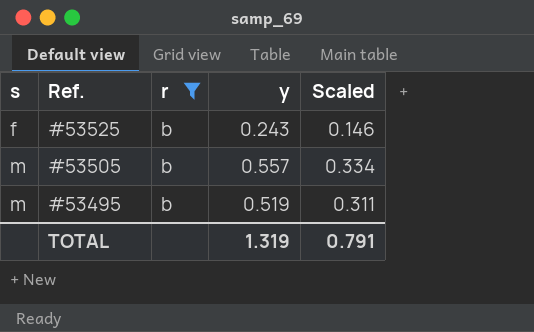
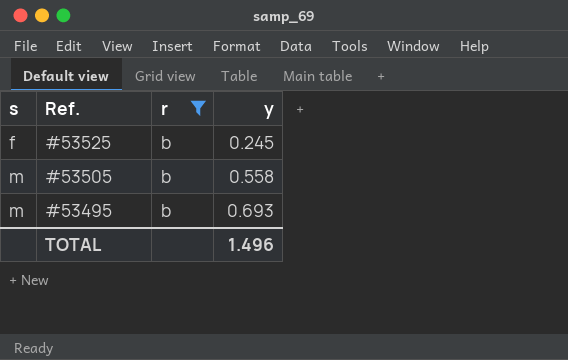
column Scaled | formula: [y] * 0.6 -> none
#53525 | y: 0.243 -> 0.245
#53505 | y: 0.557 -> 0.558
#53495 | y: 0.519 -> 0.693
TOTAL | y: 1.319 -> 1.496

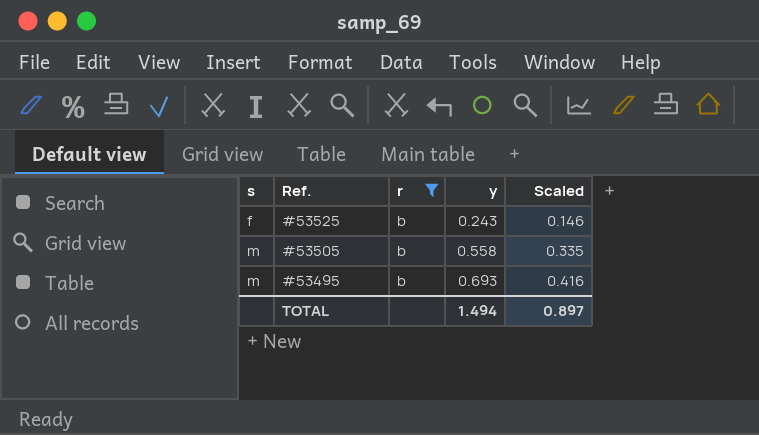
column Scaled | formula: none -> [y] * 0.6
#53525 | y: 0.245 -> 0.243
TOTAL | y: 1.496 -> 1.494

